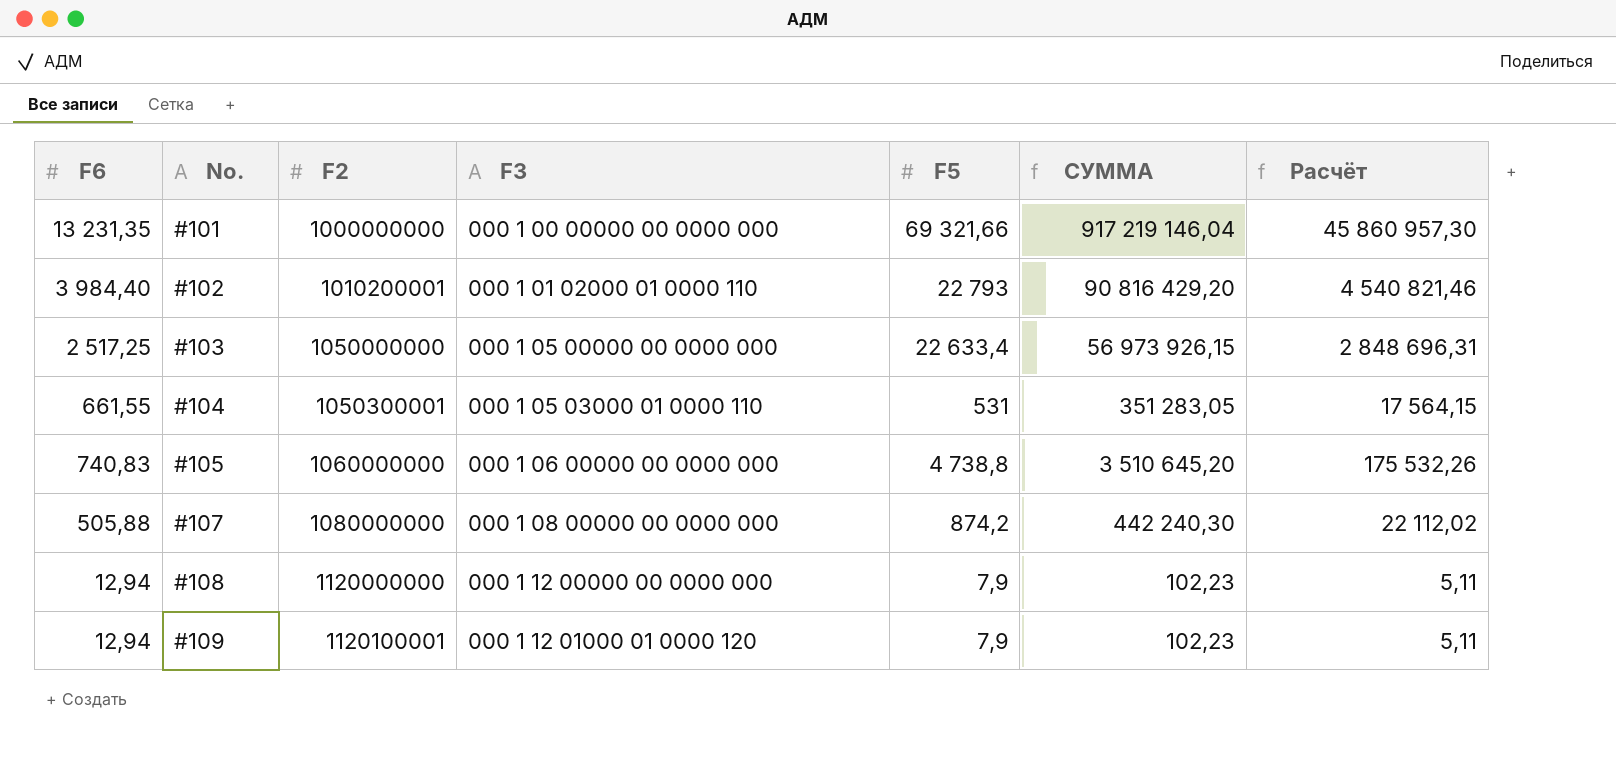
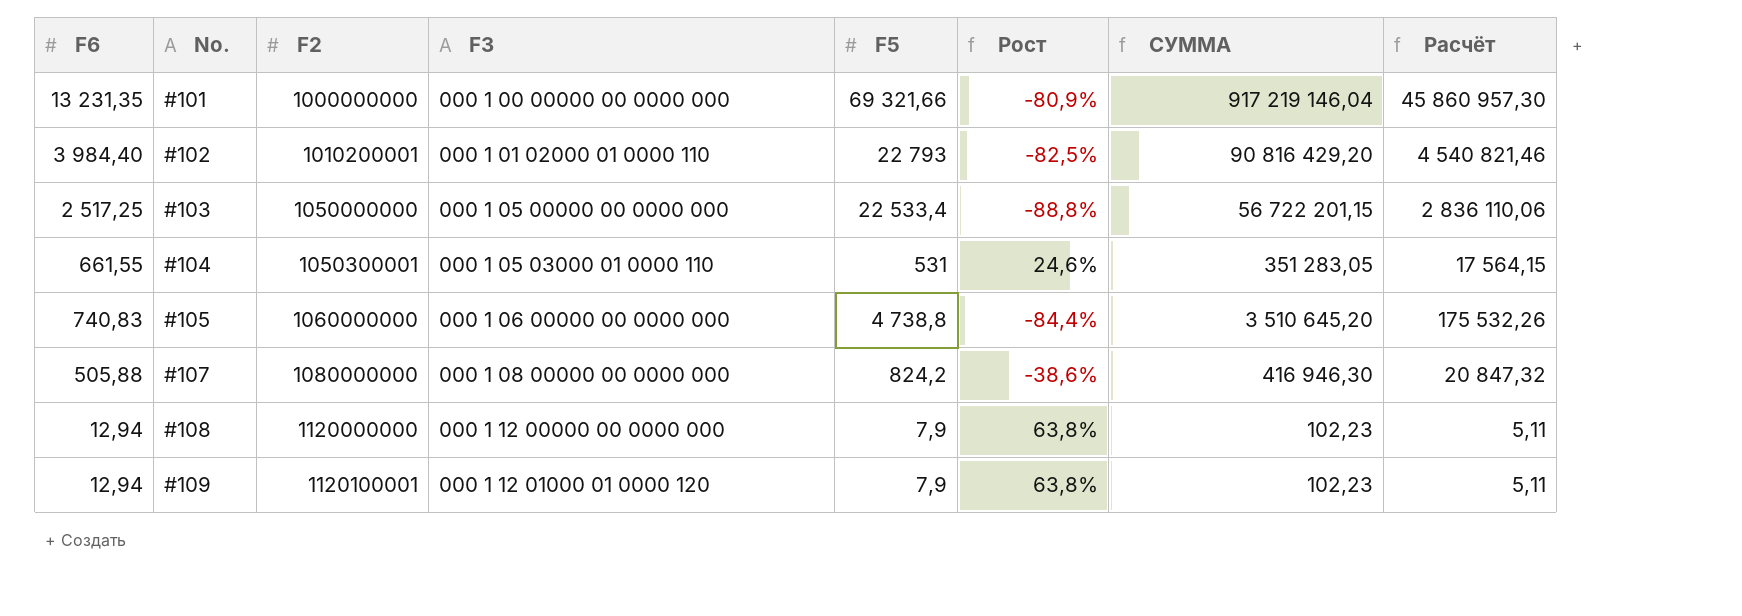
column Рост | formula: none -> ([F6] - [F5]) / [F5]
#103 | F5: 22 633,4 -> 22 533,4
#103 | СУММА: 56 973 926,15 -> 56 722 201,15
#103 | Расчёт: 2 848 696,31 -> 2 836 110,06
#107 | F5: 874,2 -> 824,2
#107 | СУММА: 442 240,30 -> 416 946,30
#107 | Расчёт: 22 112,02 -> 20 847,32

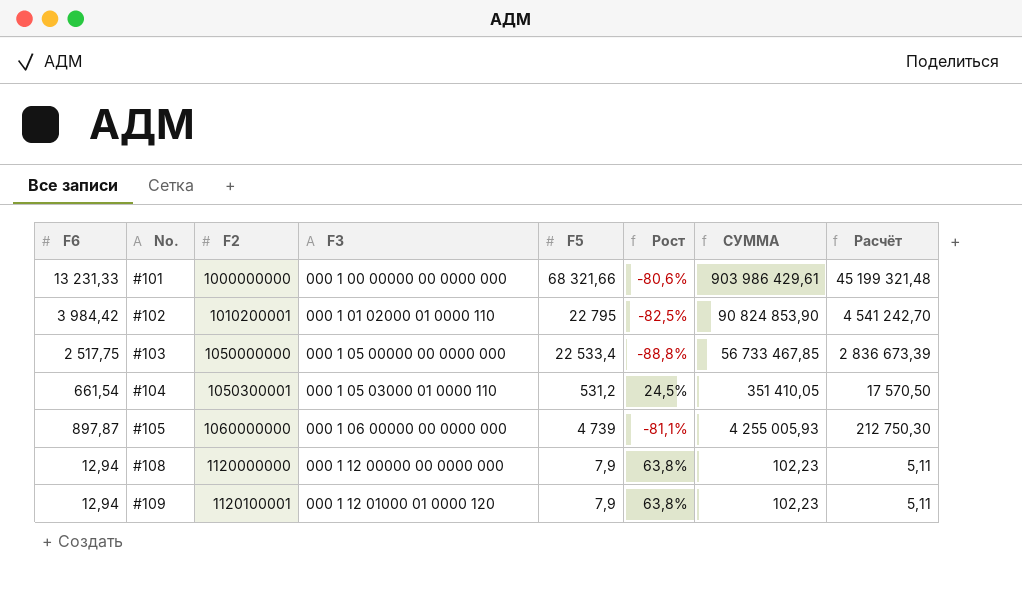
row #107: 505,88 | 1080000000 | 000 1 08 00000 00 0000 000 | 824,2 | -38,6% | 416 946,30 | 20 847,32 -> none
#101 | F6: 13 231,35 -> 13 231,33
#101 | F5: 69 321,66 -> 68 321,66
#101 | Рост: -80,9% -> -80,6%
#101 | СУММА: 917 219 146,04 -> 903 986 429,61
#101 | Расчёт: 45 860 957,30 -> 45 199 321,48
#102 | F6: 3 984,40 -> 3 984,42
#102 | F5: 22 793 -> 22 795
#102 | СУММА: 90 816 429,20 -> 90 824 853,90
#102 | Расчёт: 4 540 821,46 -> 4 541 242,70
#103 | F6: 2 517,25 -> 2 517,75
#103 | СУММА: 56 722 201,15 -> 56 733 467,85
#103 | Расчёт: 2 836 110,06 -> 2 836 673,39
#104 | F6: 661,55 -> 661,54
#104 | F5: 531 -> 531,2
#104 | Рост: 24,6% -> 24,5%
#104 | СУММА: 351 283,05 -> 351 410,05
#104 | Расчёт: 17 564,15 -> 17 570,50
#105 | F6: 740,83 -> 897,87
#105 | F5: 4 738,8 -> 4 739
#105 | Рост: -84,4% -> -81,1%
#105 | СУММА: 3 510 645,20 -> 4 255 005,93
#105 | Расчёт: 175 532,26 -> 212 750,30

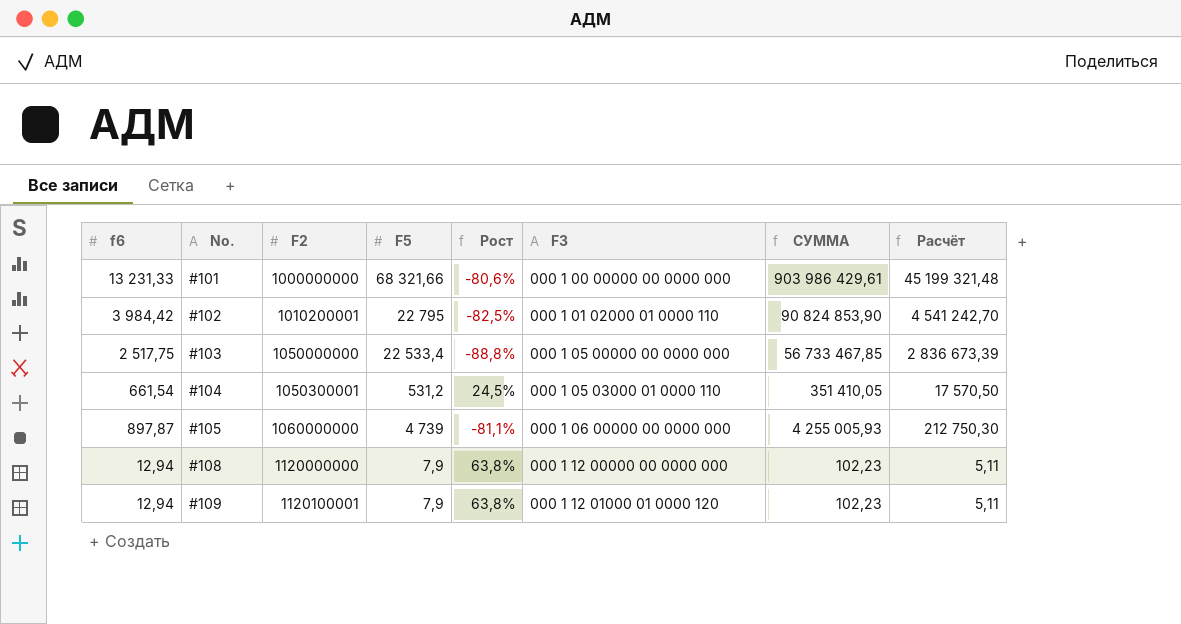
column name: F6 -> f6
column F3 | position: 4 -> 6

